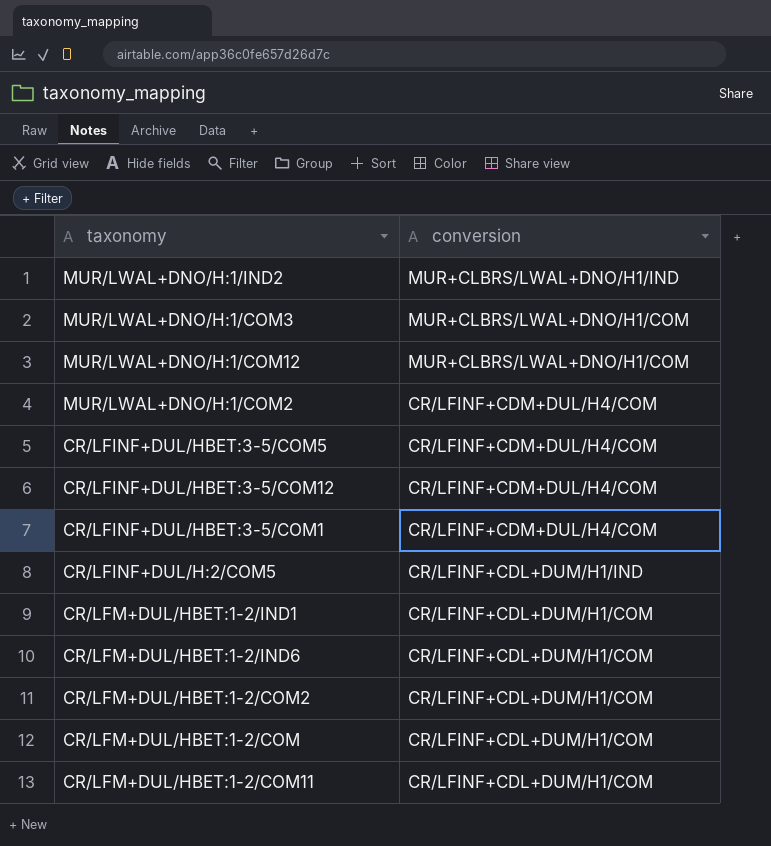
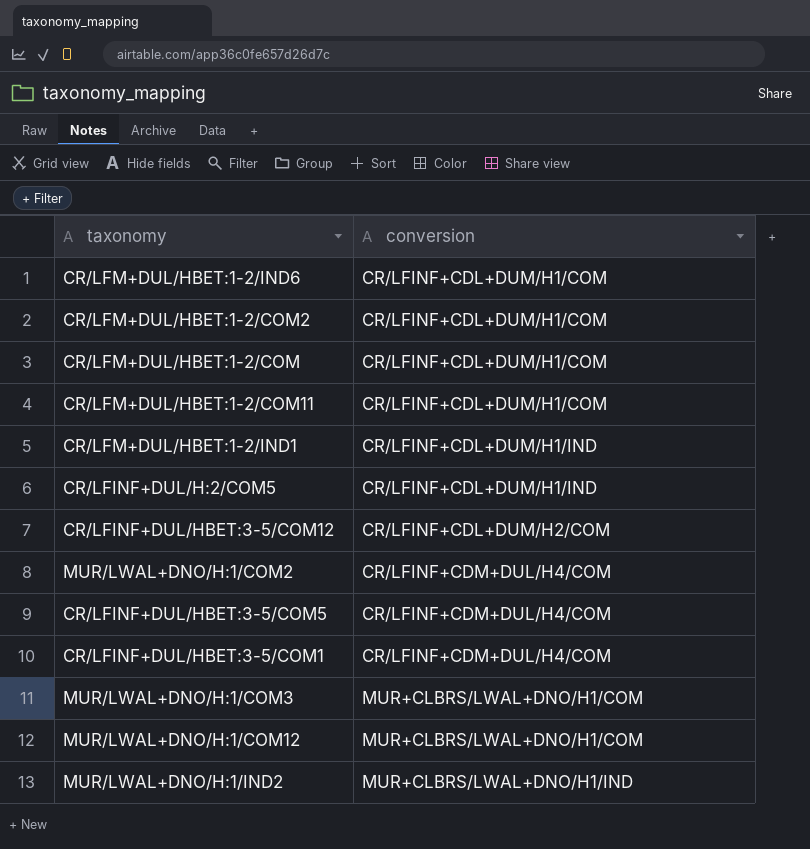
row order: conversion descending -> conversion ascending
CR/LFM+DUL/HBET:1-2/IND1 | conversion: CR/LFINF+CDL+DUM/H1/COM -> CR/LFINF+CDL+DUM/H1/IND
CR/LFINF+DUL/HBET:3-5/COM12 | conversion: CR/LFINF+CDM+DUL/H4/COM -> CR/LFINF+CDL+DUM/H2/COM

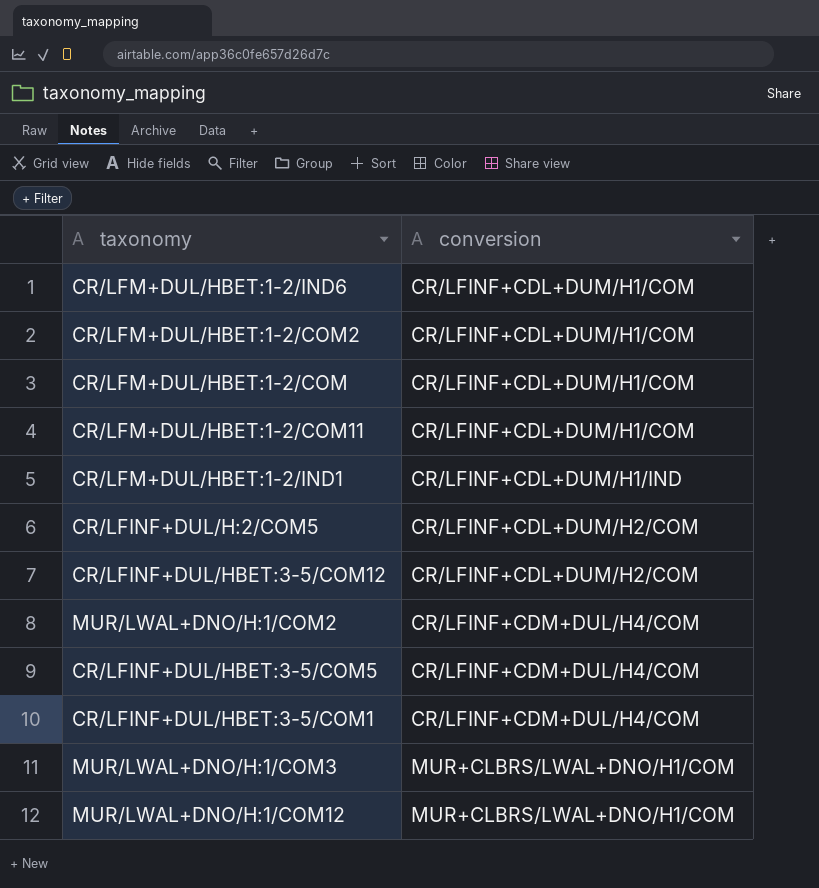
row MUR/LWAL+DNO/H:1/IND2: MUR+CLBRS/LWAL+DNO/H1/IND -> none
CR/LFINF+DUL/H:2/COM5 | conversion: CR/LFINF+CDL+DUM/H1/IND -> CR/LFINF+CDL+DUM/H2/COM

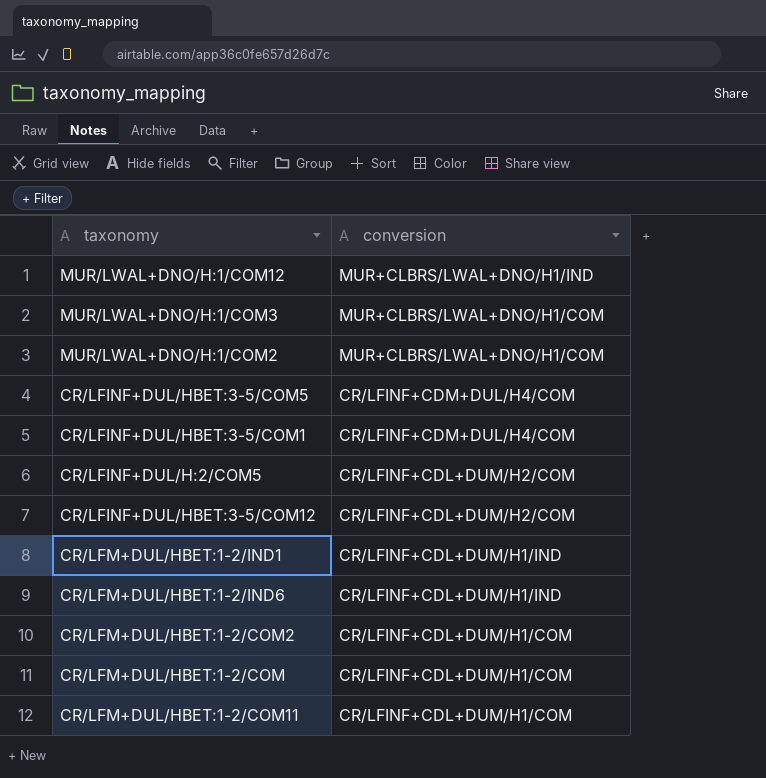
row order: conversion ascending -> conversion descending
MUR/LWAL+DNO/H:1/COM12 | conversion: MUR+CLBRS/LWAL+DNO/H1/COM -> MUR+CLBRS/LWAL+DNO/H1/IND
MUR/LWAL+DNO/H:1/COM2 | conversion: CR/LFINF+CDM+DUL/H4/COM -> MUR+CLBRS/LWAL+DNO/H1/COM
CR/LFM+DUL/HBET:1-2/IND6 | conversion: CR/LFINF+CDL+DUM/H1/COM -> CR/LFINF+CDL+DUM/H1/IND

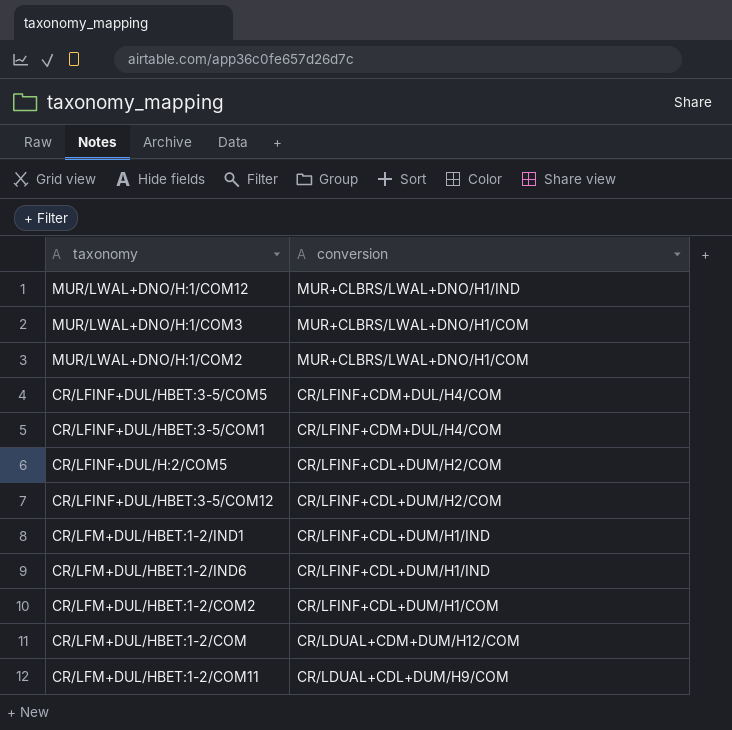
CR/LFM+DUL/HBET:1-2/COM | conversion: CR/LFINF+CDL+DUM/H1/COM -> CR/LDUAL+CDM+DUM/H12/COM
CR/LFM+DUL/HBET:1-2/COM11 | conversion: CR/LFINF+CDL+DUM/H1/COM -> CR/LDUAL+CDL+DUM/H9/COM

